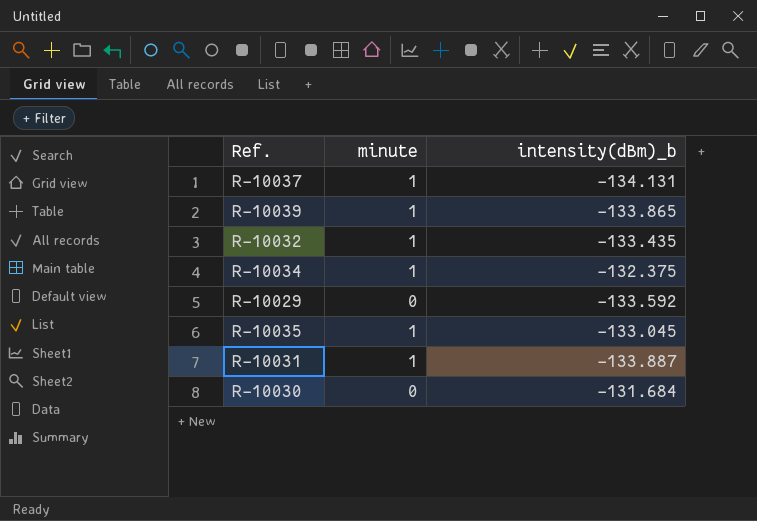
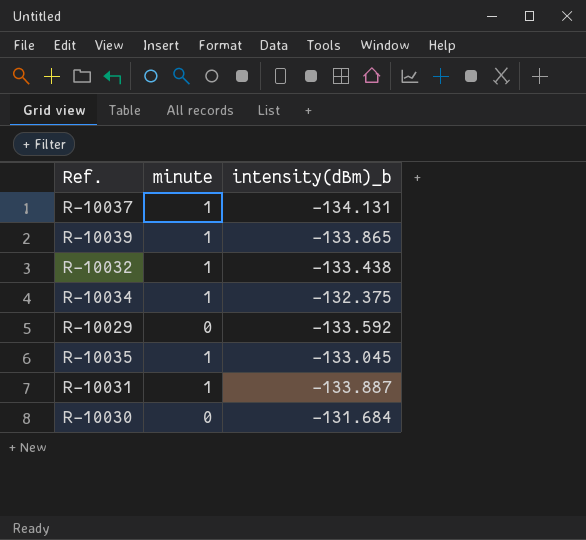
R-10032 | intensity(dBm)_b: -133.435 -> -133.438

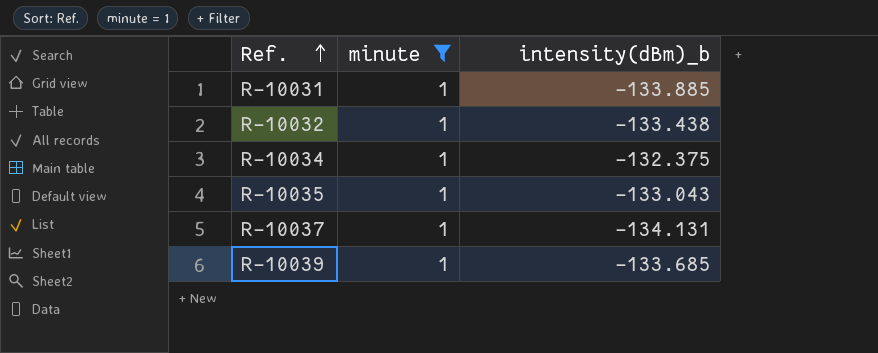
filter: none -> minute = 1
row order: none -> Ref. ascending
R-10031 | intensity(dBm)_b: -133.887 -> -133.885
R-10035 | intensity(dBm)_b: -133.045 -> -133.043
R-10039 | intensity(dBm)_b: -133.865 -> -133.685

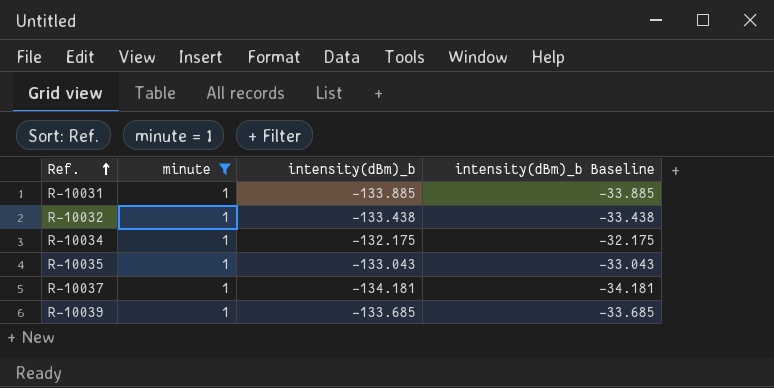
column intensity(dBm)_b Baseline | formula: none -> [intensity(dBm)_b] + 100
R-10034 | intensity(dBm)_b: -132.375 -> -132.175
R-10037 | intensity(dBm)_b: -134.131 -> -134.181

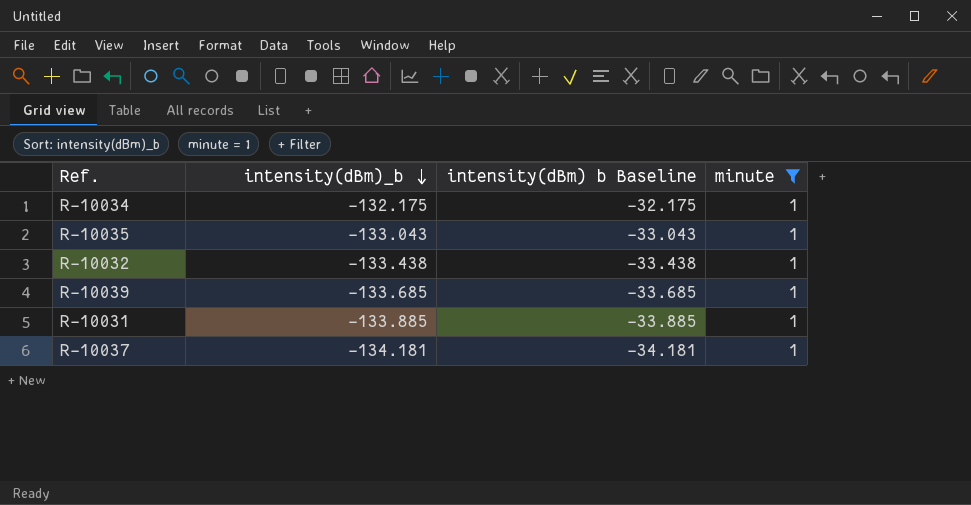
row order: Ref. ascending -> intensity(dBm)_b descending
column name: intensity(dBm)_b Baseline -> intensity(dBm) b Baseline
column minute | position: 2 -> 4

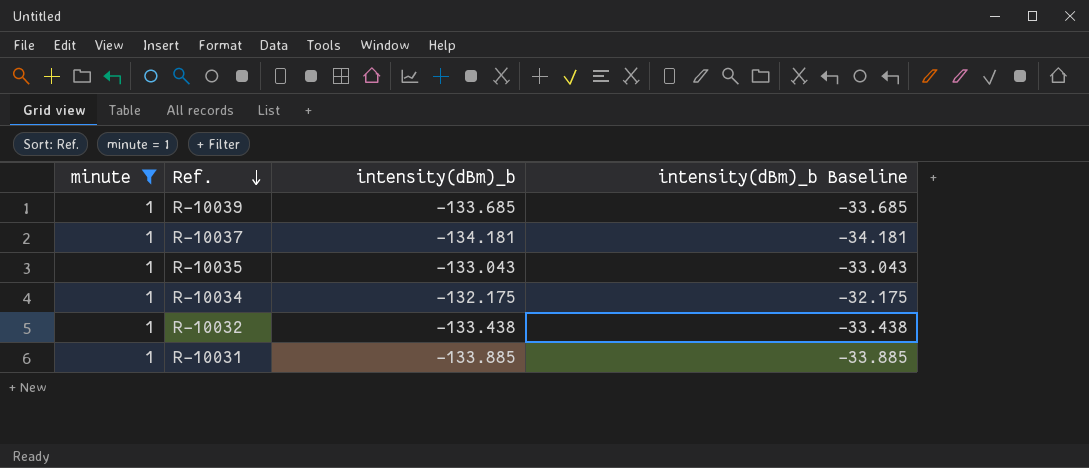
row order: intensity(dBm)_b descending -> Ref. descending
column minute | position: 4 -> 1
column name: intensity(dBm) b Baseline -> intensity(dBm)_b Baseline

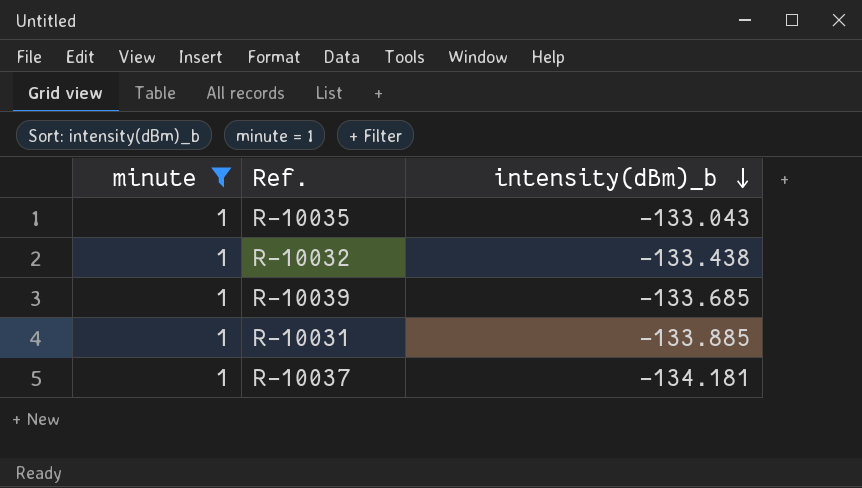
row order: Ref. descending -> intensity(dBm)_b descending
column intensity(dBm)_b Baseline | formula: [intensity(dBm)_b] + 100 -> none
row R-10034: 1 | -132.175 | -32.175 -> none

